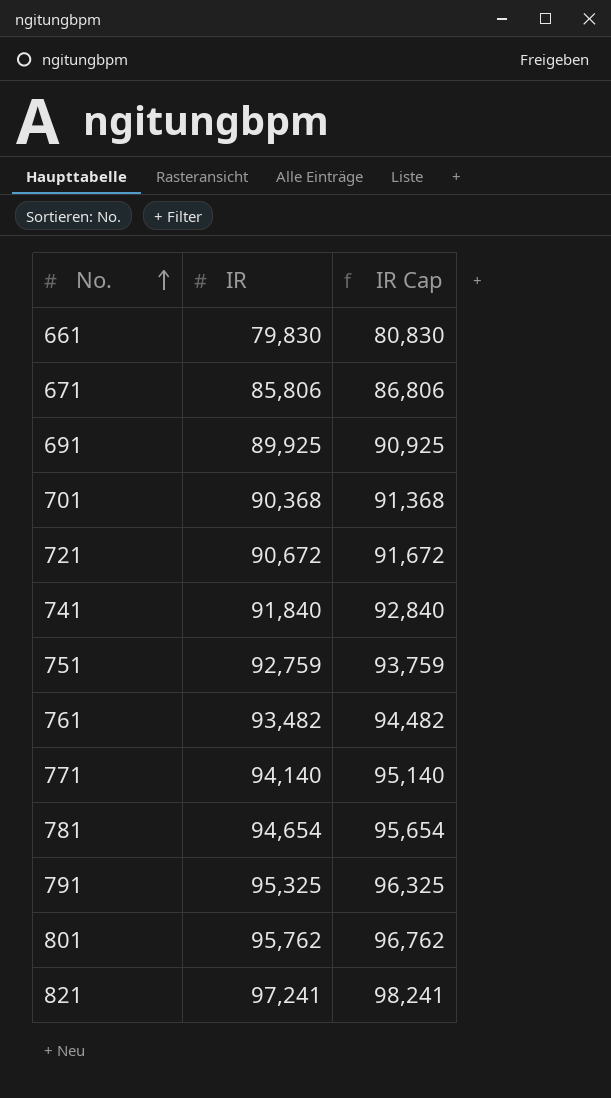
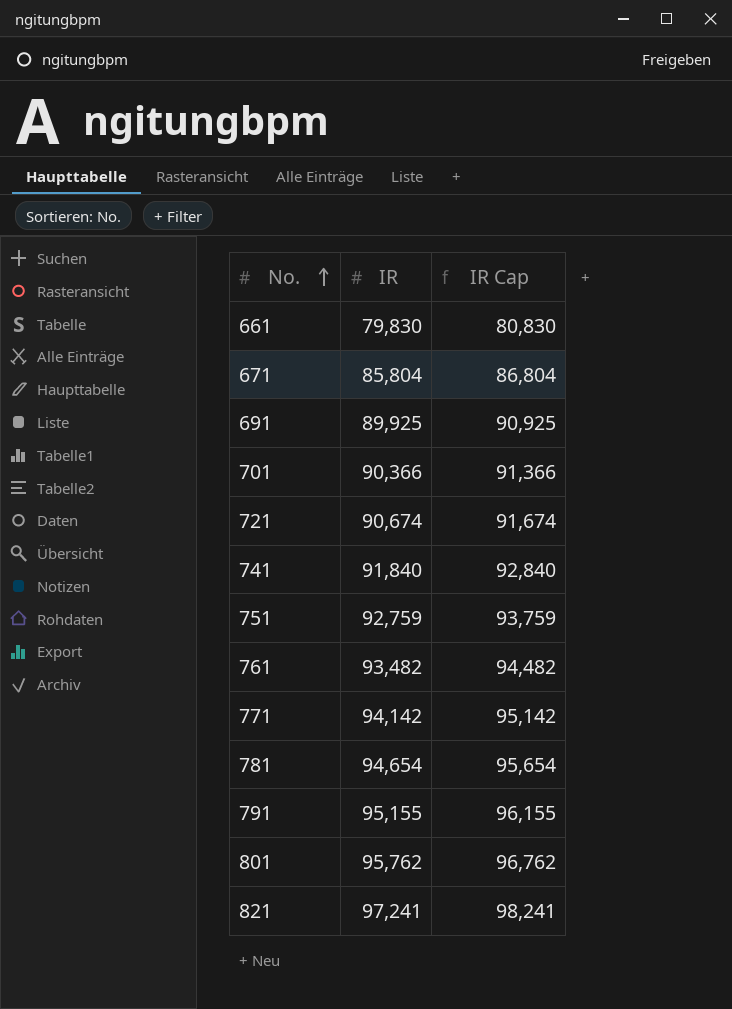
671 | IR: 85,806 -> 85,804
671 | IR Cap: 86,806 -> 86,804
701 | IR: 90,368 -> 90,366
701 | IR Cap: 91,368 -> 91,366
721 | IR: 90,672 -> 90,674
721 | IR Cap: 91,672 -> 91,674
771 | IR: 94,140 -> 94,142
771 | IR Cap: 95,140 -> 95,142
791 | IR: 95,325 -> 95,155
791 | IR Cap: 96,325 -> 96,155

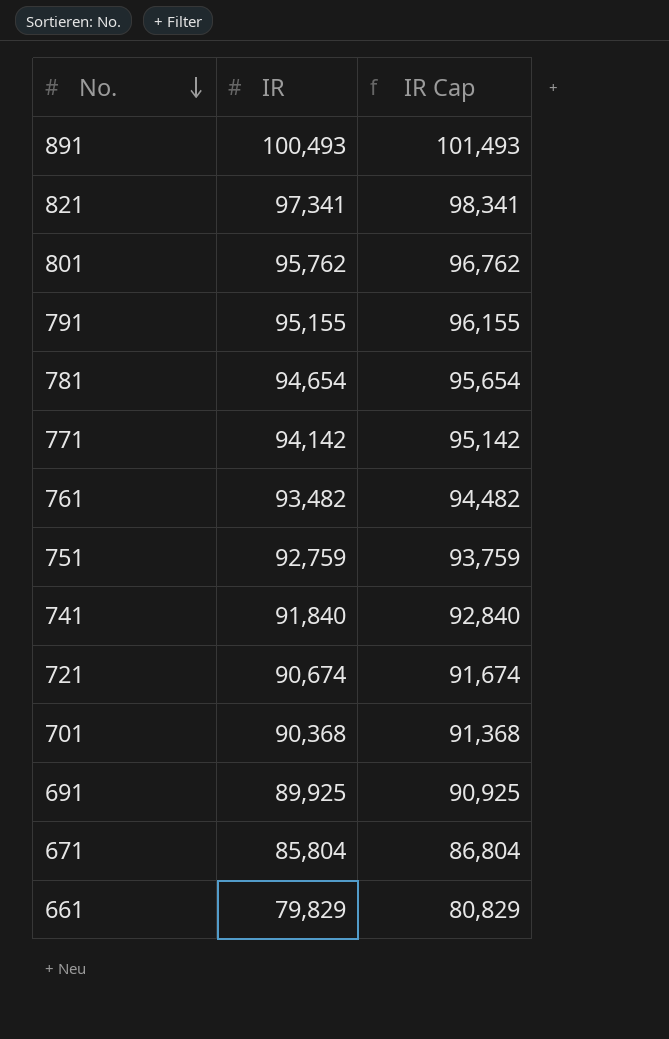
row order: No. ascending -> No. descending
row 891: none -> 100,493 | 101,493
821 | IR: 97,241 -> 97,341
821 | IR Cap: 98,241 -> 98,341
701 | IR: 90,366 -> 90,368
701 | IR Cap: 91,366 -> 91,368
661 | IR: 79,830 -> 79,829
661 | IR Cap: 80,830 -> 80,829

